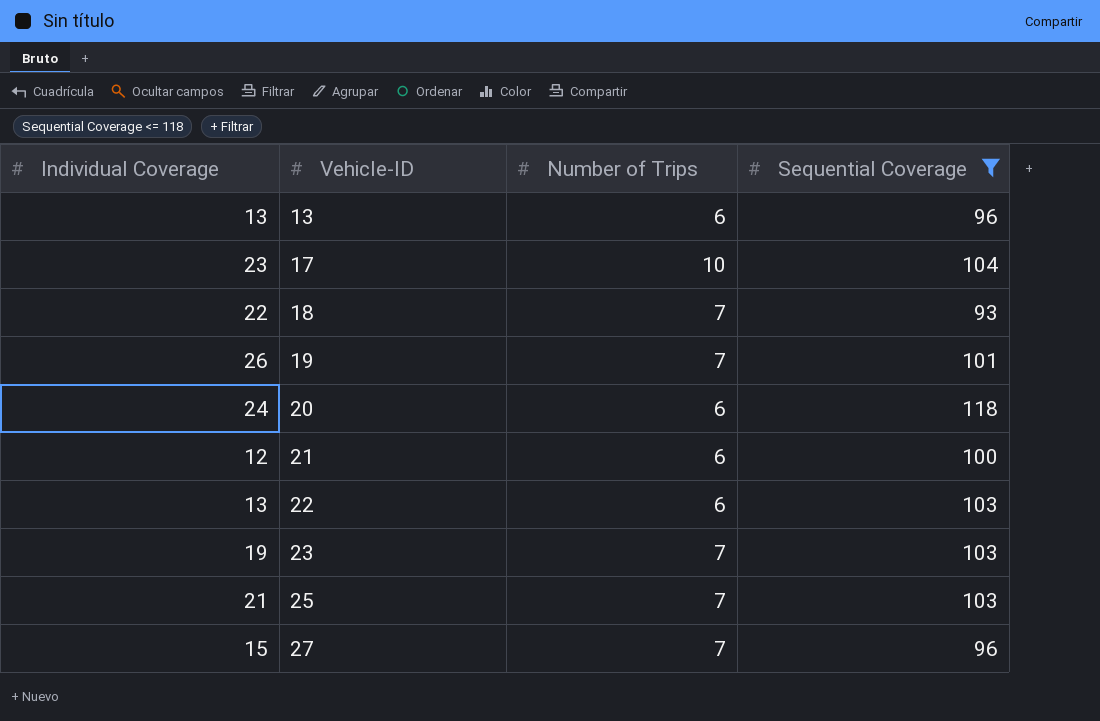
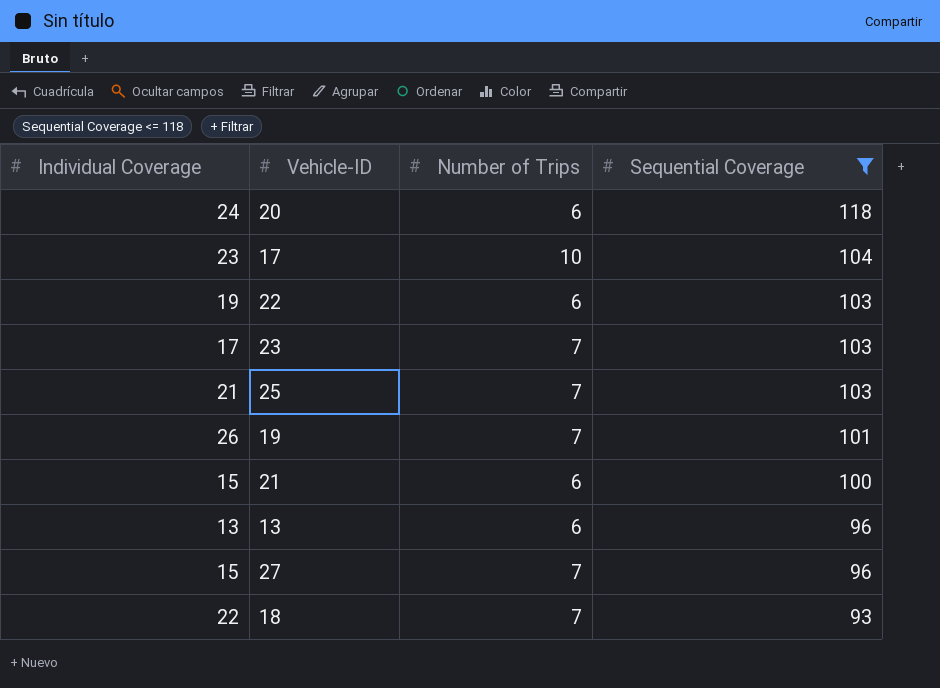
row order: Vehicle-ID ascending -> Sequential Coverage descending
22 | Individual Coverage: 13 -> 19
23 | Individual Coverage: 19 -> 17
21 | Individual Coverage: 12 -> 15

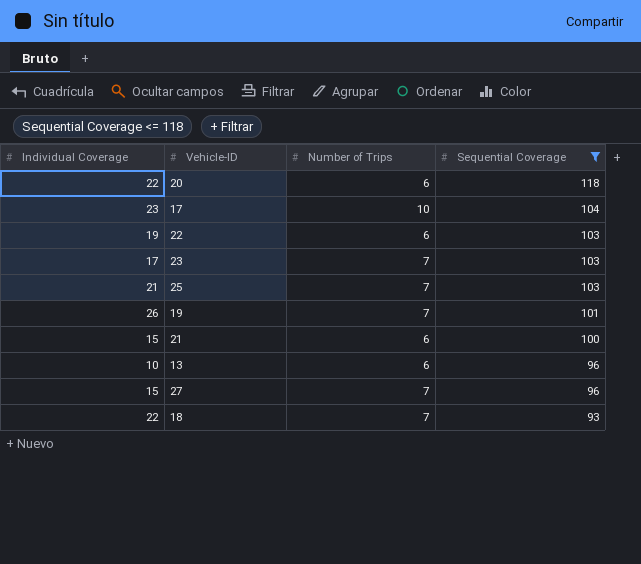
20 | Individual Coverage: 24 -> 22
13 | Individual Coverage: 13 -> 10

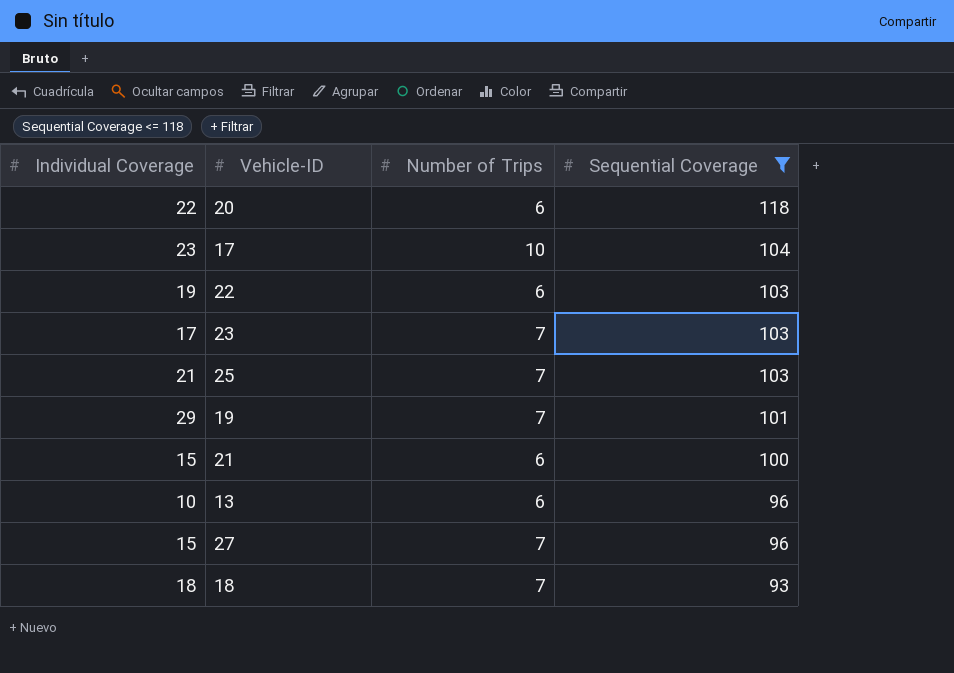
19 | Individual Coverage: 26 -> 29
18 | Individual Coverage: 22 -> 18

